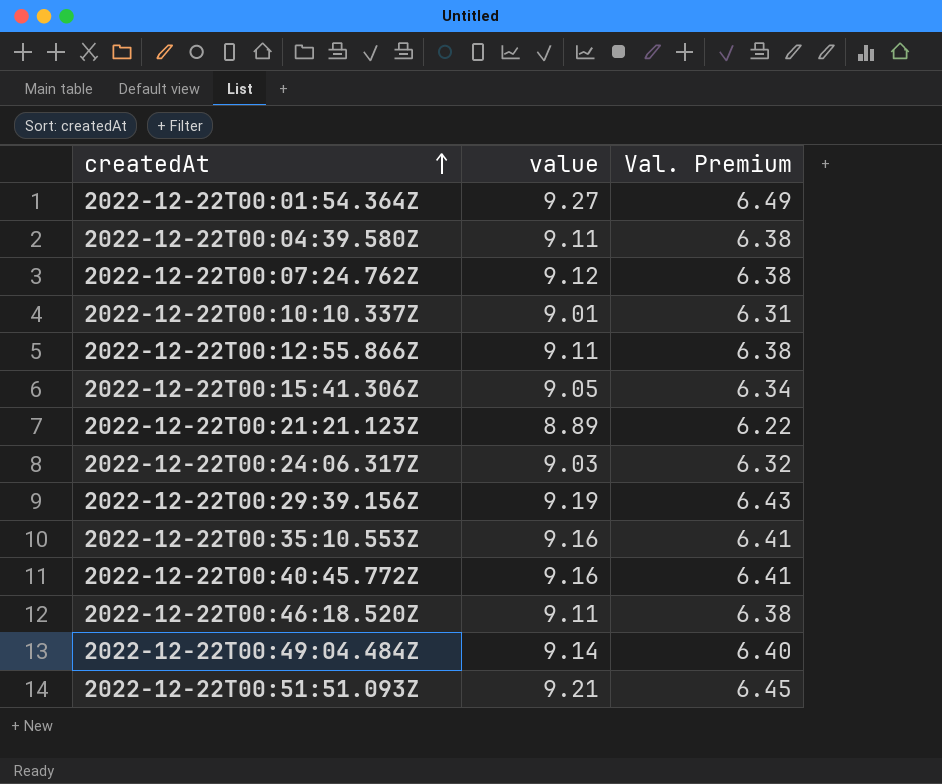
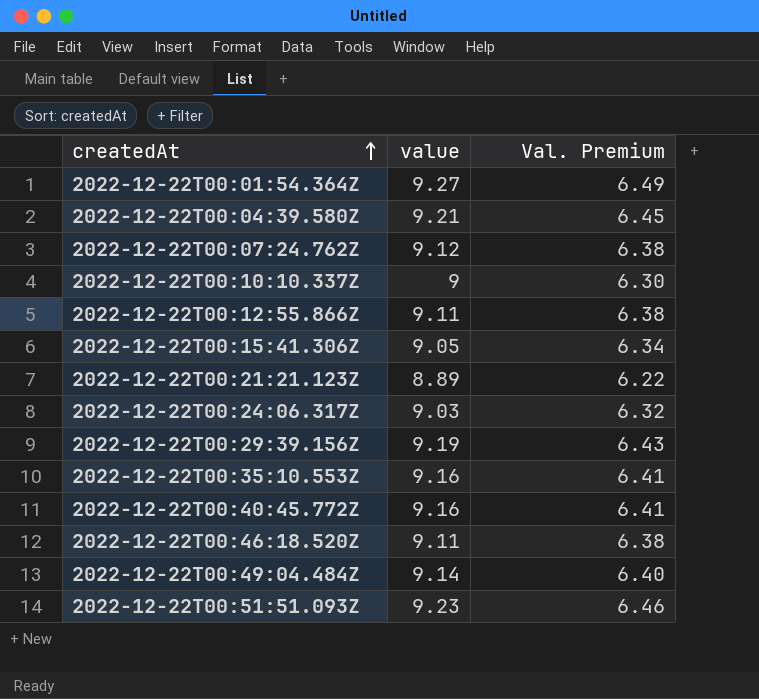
2022-12-22T00:04:39.580Z | value: 9.11 -> 9.21
2022-12-22T00:04:39.580Z | Val. Premium: 6.38 -> 6.45
2022-12-22T00:10:10.337Z | value: 9.01 -> 9
2022-12-22T00:10:10.337Z | Val. Premium: 6.31 -> 6.30
2022-12-22T00:51:51.093Z | value: 9.21 -> 9.23
2022-12-22T00:51:51.093Z | Val. Premium: 6.45 -> 6.46

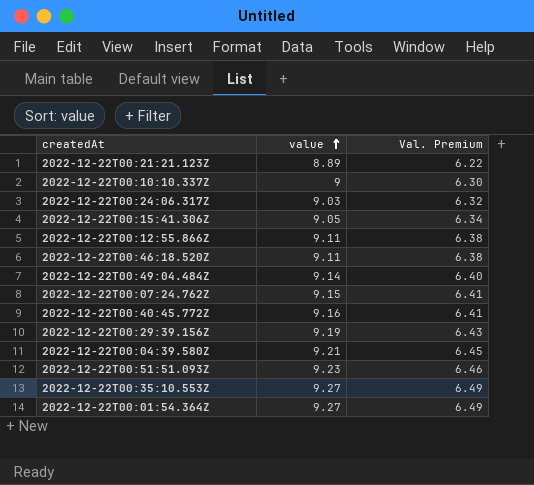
row order: createdAt ascending -> value ascending
2022-12-22T00:07:24.762Z | value: 9.12 -> 9.15
2022-12-22T00:07:24.762Z | Val. Premium: 6.38 -> 6.41
2022-12-22T00:35:10.553Z | value: 9.16 -> 9.27
2022-12-22T00:35:10.553Z | Val. Premium: 6.41 -> 6.49

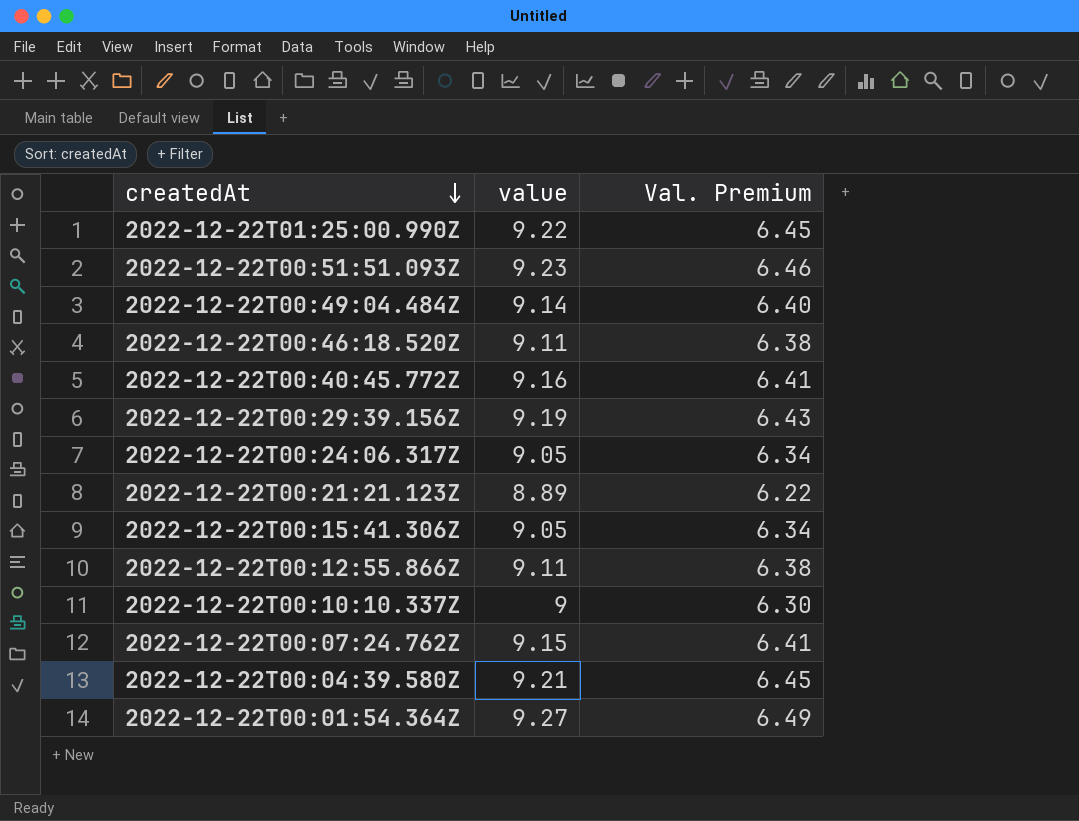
row order: value ascending -> createdAt descending
row 2022-12-22T00:35:10.553Z: 9.27 | 6.49 -> none
row 2022-12-22T01:25:00.990Z: none -> 9.22 | 6.45
2022-12-22T00:24:06.317Z | value: 9.03 -> 9.05
2022-12-22T00:24:06.317Z | Val. Premium: 6.32 -> 6.34

